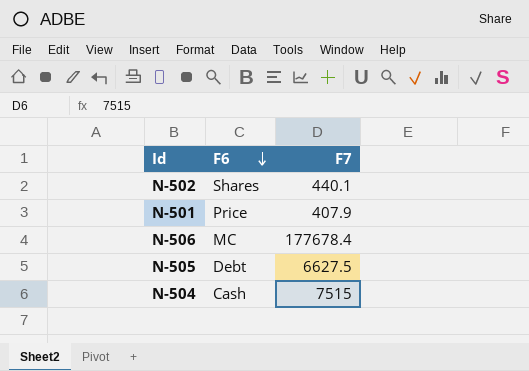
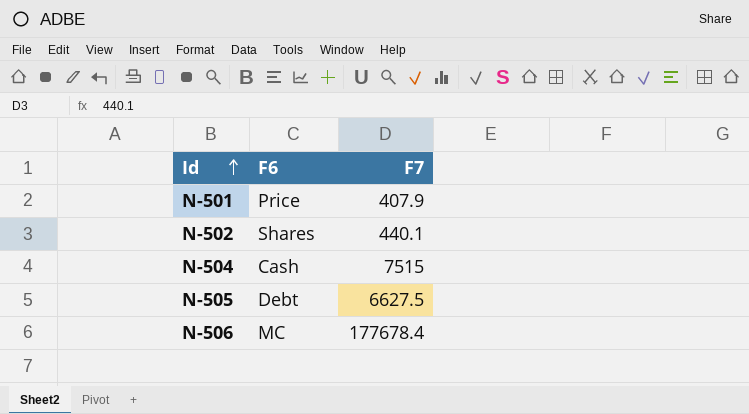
row order: F6 descending -> Id ascending

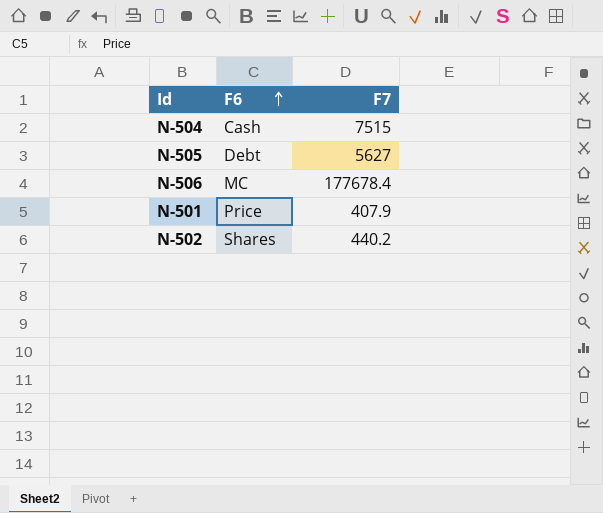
row order: Id ascending -> F6 ascending
N-505 | F7: 6627.5 -> 5627
N-502 | F7: 440.1 -> 440.2

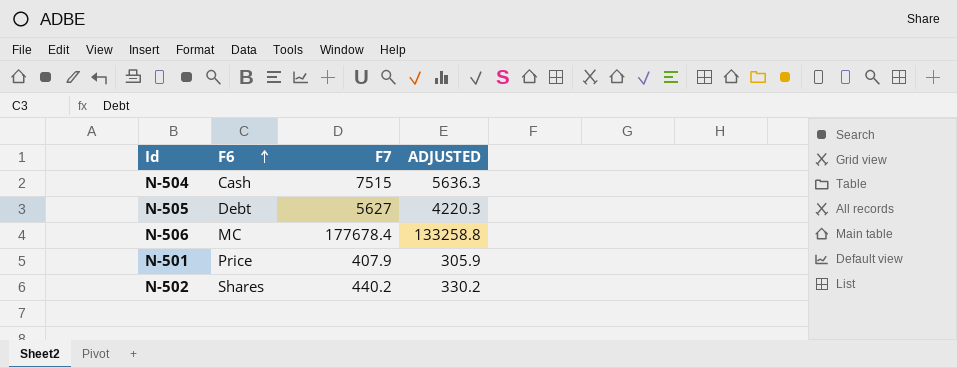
column ADJUSTED | formula: none -> [F7] * 0.75

